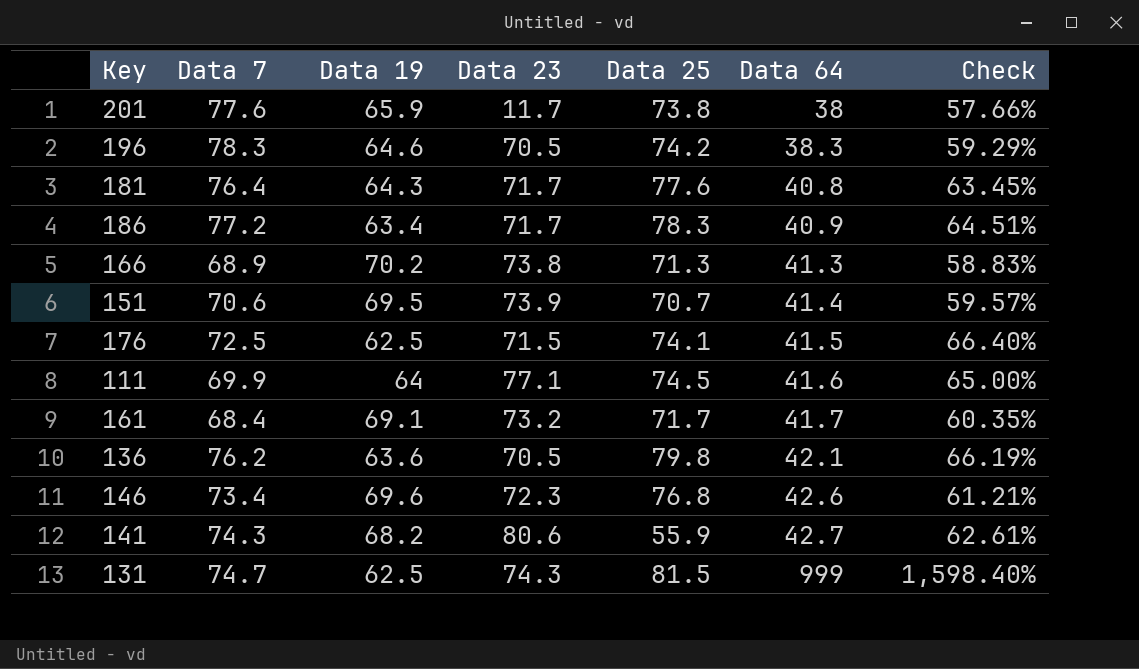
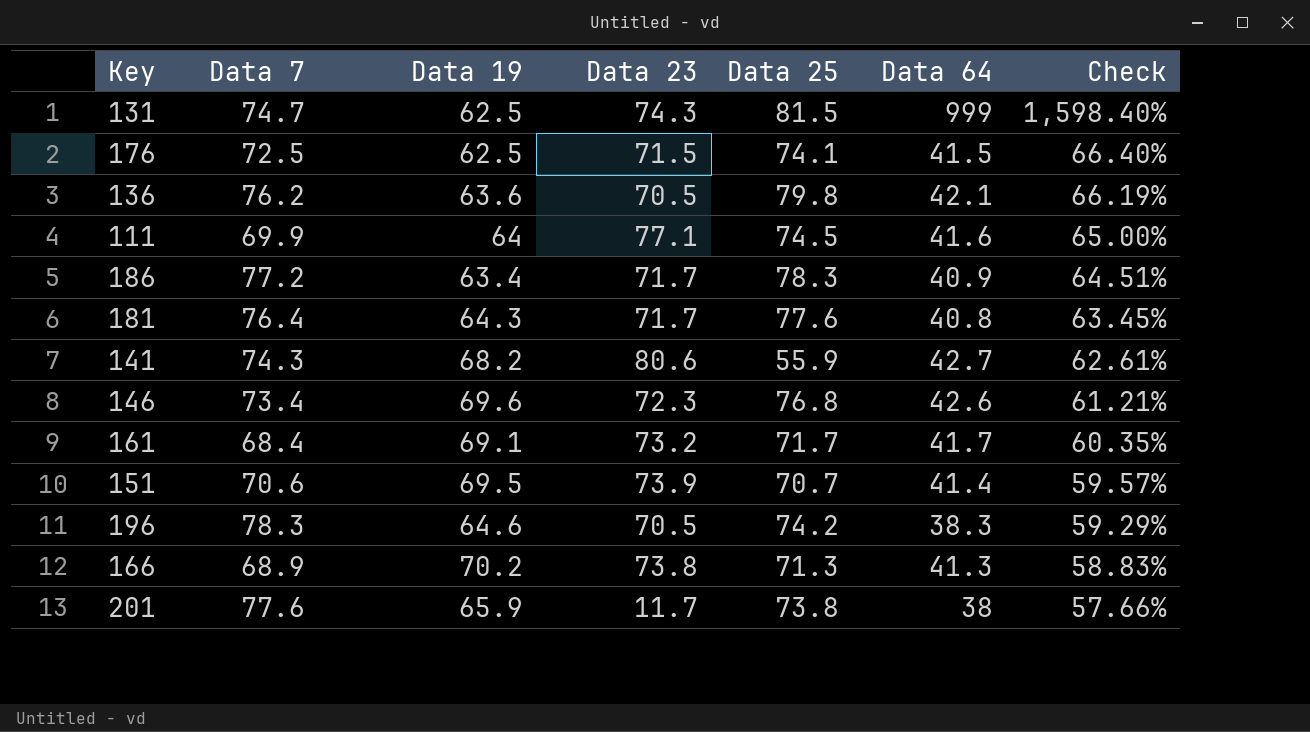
row order: Data 64 ascending -> Check descending

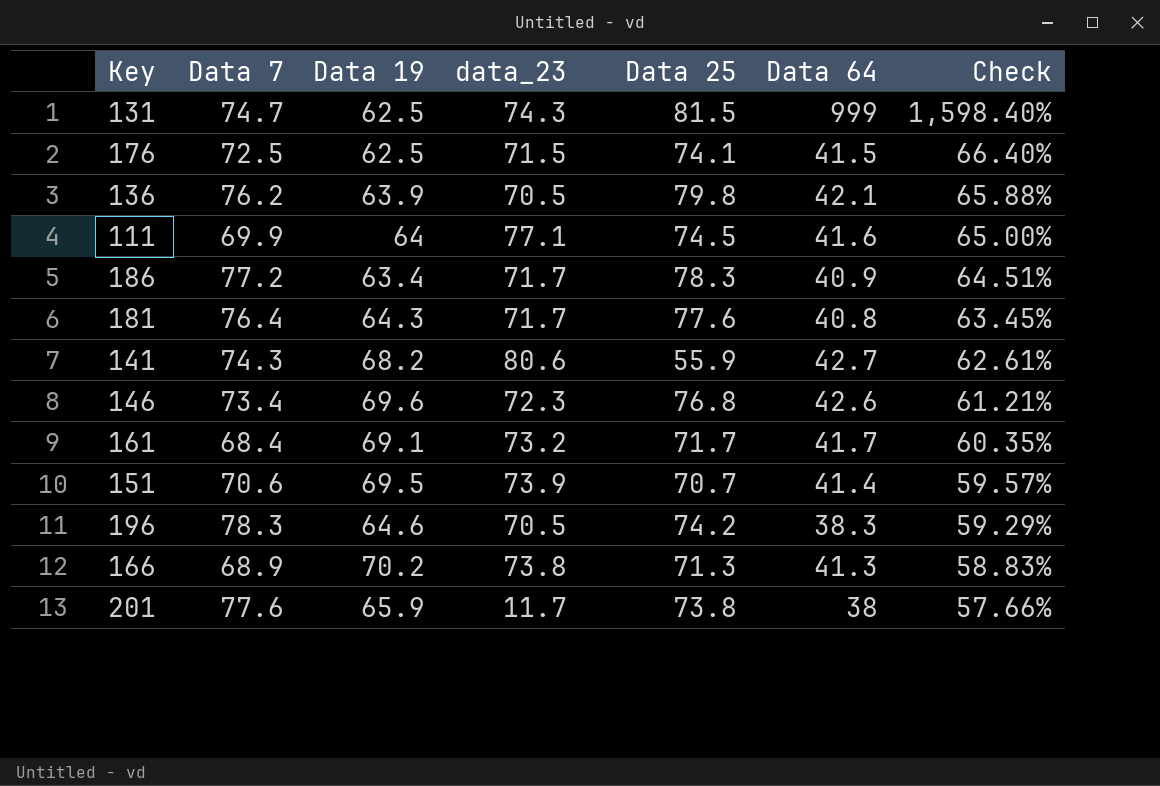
column name: Data 23 -> data_23
136 | Data 19: 63.6 -> 63.9
136 | Check: 66.19% -> 65.88%

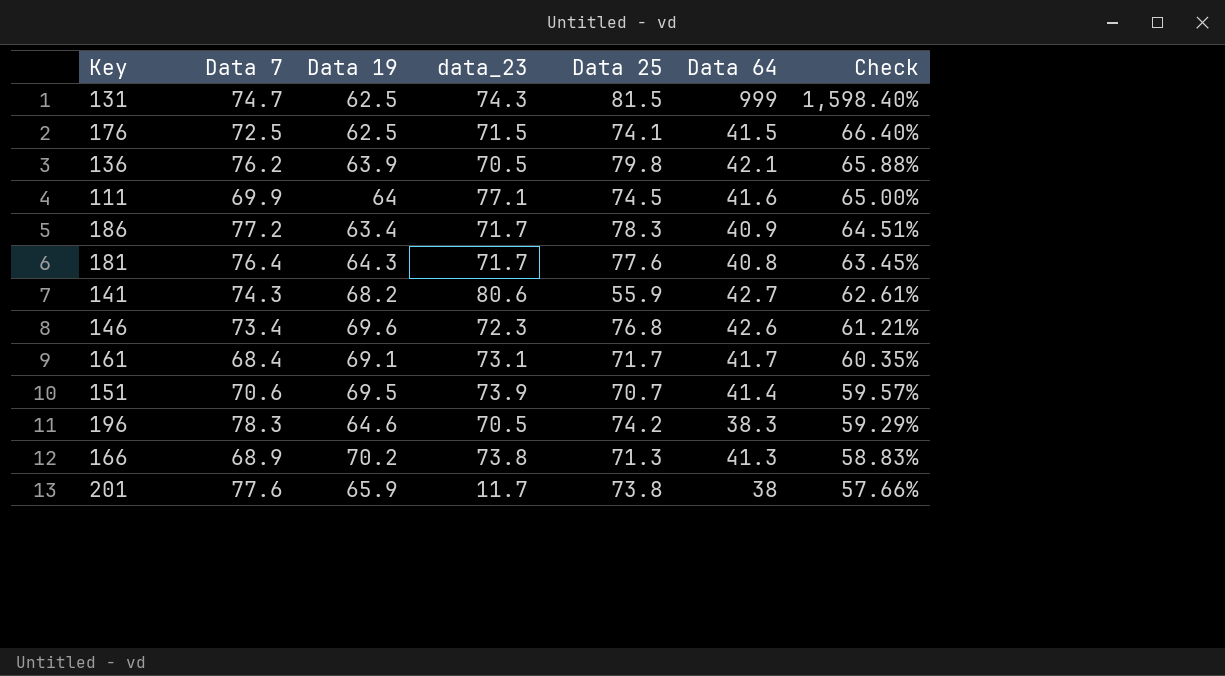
161 | data_23: 73.2 -> 73.1

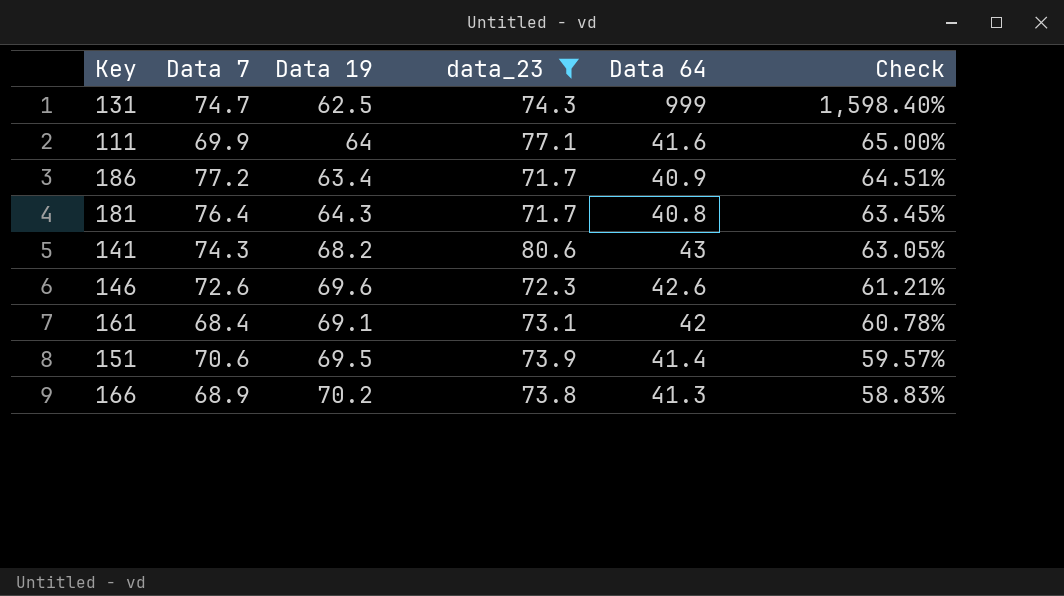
filter: none -> data_23 >= 71.7
column Data 25 | position: 5 -> none
141 | Data 64: 42.7 -> 43
141 | Check: 62.61% -> 63.05%
146 | Data 7: 73.4 -> 72.6
161 | Data 64: 41.7 -> 42
161 | Check: 60.35% -> 60.78%

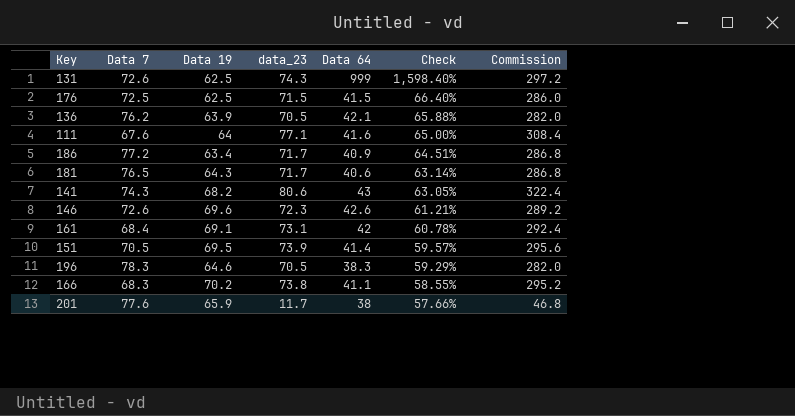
filter: data_23 >= 71.7 -> none
column Commission | formula: none -> [data_23] * 4
131 | Data 7: 74.7 -> 72.6
111 | Data 7: 69.9 -> 67.6
181 | Data 7: 76.4 -> 76.5
181 | Data 64: 40.8 -> 40.6
181 | Check: 63.45% -> 63.14%
151 | Data 7: 70.6 -> 70.5
166 | Data 7: 68.9 -> 68.3
166 | Data 64: 41.3 -> 41.1
166 | Check: 58.83% -> 58.55%

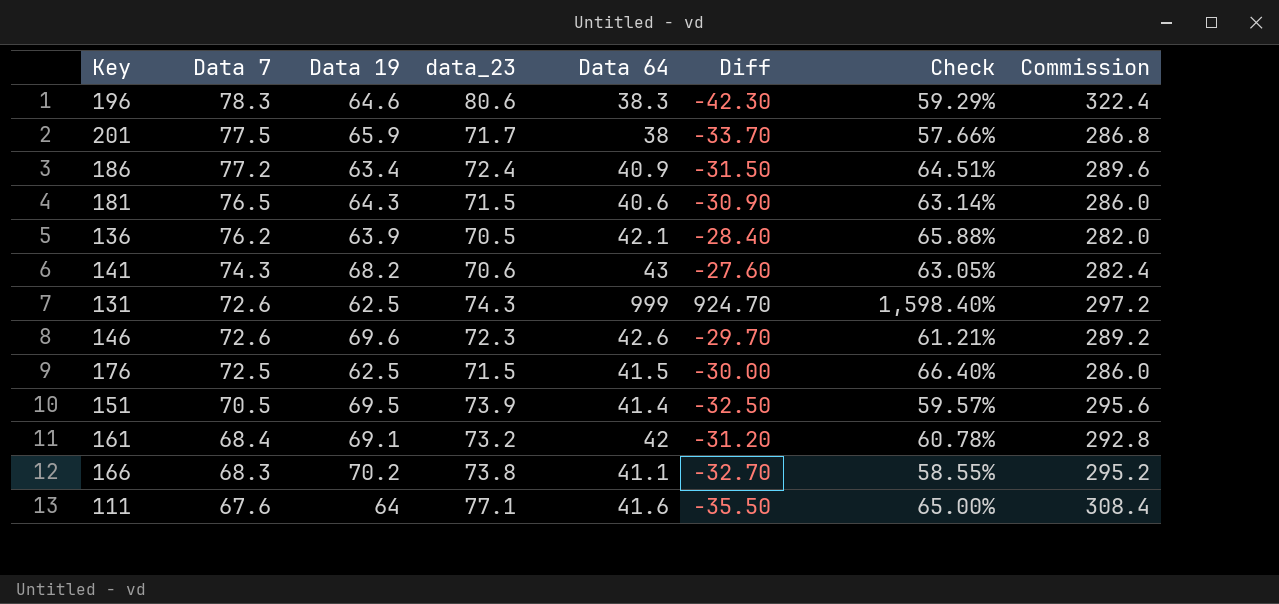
row order: Check descending -> Data 7 descending
column Diff | formula: none -> [Data 64] - [data_23]
196 | data_23: 70.5 -> 80.6
196 | Commission: 282.0 -> 322.4
201 | Data 7: 77.6 -> 77.5
201 | data_23: 11.7 -> 71.7
201 | Commission: 46.8 -> 286.8
186 | data_23: 71.7 -> 72.4
186 | Commission: 286.8 -> 289.6
181 | data_23: 71.7 -> 71.5
181 | Commission: 286.8 -> 286.0
141 | data_23: 80.6 -> 70.6
141 | Commission: 322.4 -> 282.4
161 | data_23: 73.1 -> 73.2
161 | Commission: 292.4 -> 292.8

